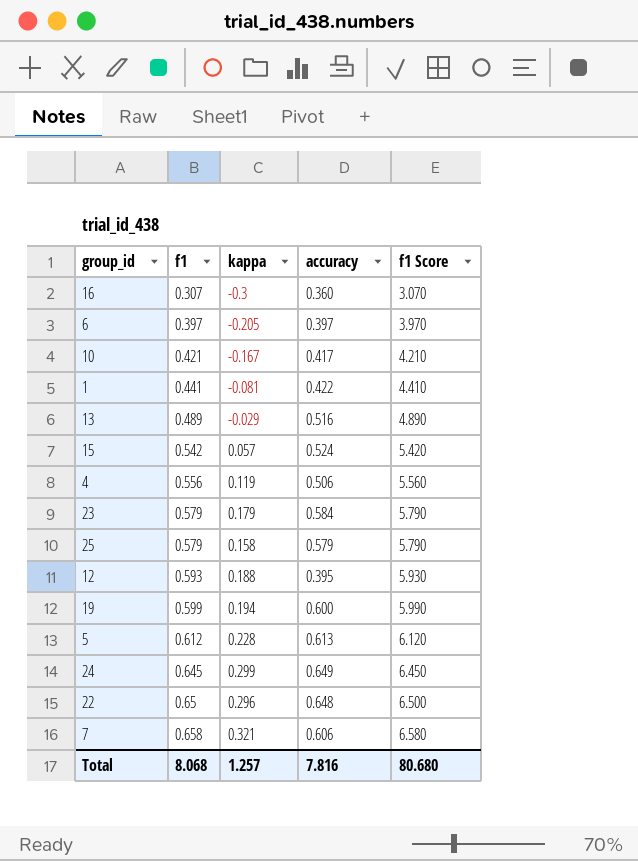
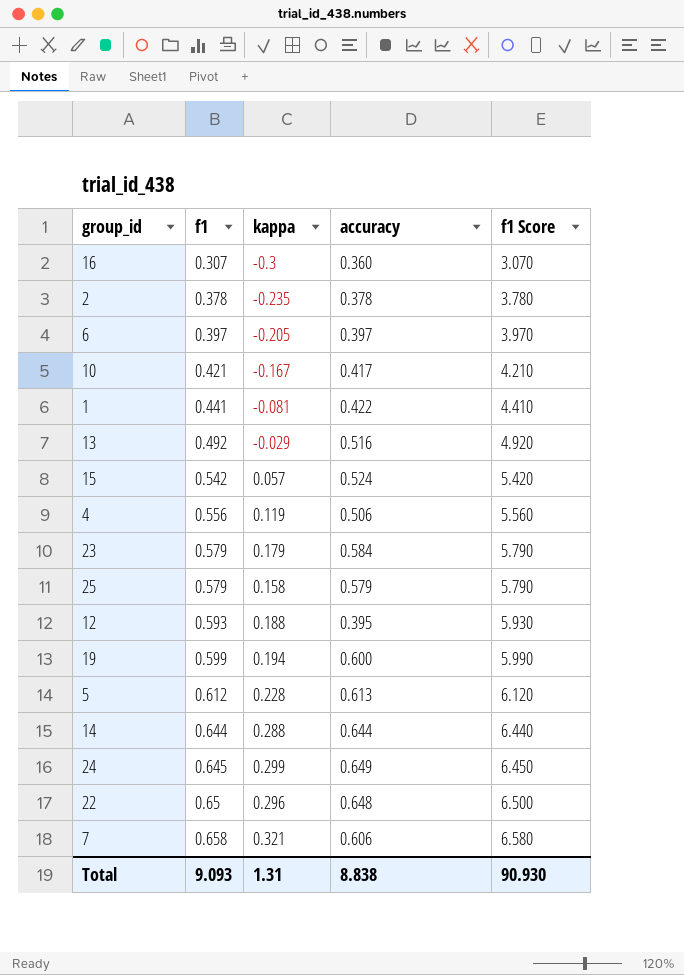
row 2: none -> 0.378 | -0.235 | 0.378 | 3.780
13 | f1: 0.489 -> 0.492
13 | f1 Score: 4.890 -> 4.920
row 14: none -> 0.644 | 0.288 | 0.644 | 6.440
Total | f1: 8.068 -> 9.093
Total | kappa: 1.257 -> 1.31
Total | accuracy: 7.816 -> 8.838
Total | f1 Score: 80.680 -> 90.930

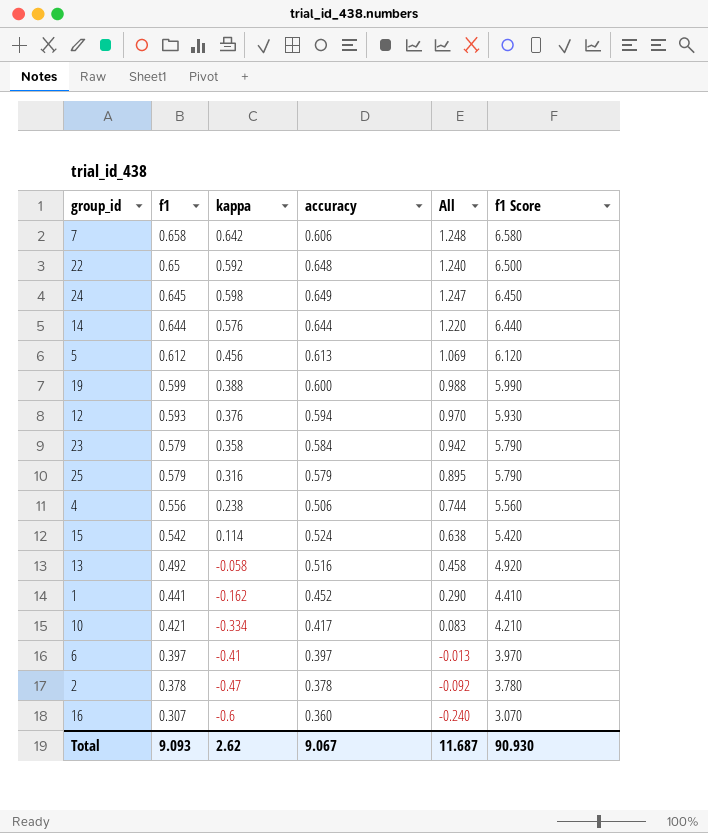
row order: f1 ascending -> f1 descending
column All | formula: none -> [kappa] + [accuracy]
7 | kappa: 0.321 -> 0.642
22 | kappa: 0.296 -> 0.592
24 | kappa: 0.299 -> 0.598
14 | kappa: 0.288 -> 0.576
5 | kappa: 0.228 -> 0.456
19 | kappa: 0.194 -> 0.388
12 | kappa: 0.188 -> 0.376
12 | accuracy: 0.395 -> 0.594
23 | kappa: 0.179 -> 0.358
25 | kappa: 0.158 -> 0.316
4 | kappa: 0.119 -> 0.238
15 | kappa: 0.057 -> 0.114
13 | kappa: -0.029 -> -0.058
1 | kappa: -0.081 -> -0.162
1 | accuracy: 0.422 -> 0.452
10 | kappa: -0.167 -> -0.334
6 | kappa: -0.205 -> -0.41
2 | kappa: -0.235 -> -0.47
16 | kappa: -0.3 -> -0.6
Total | kappa: 1.31 -> 2.62
Total | accuracy: 8.838 -> 9.067

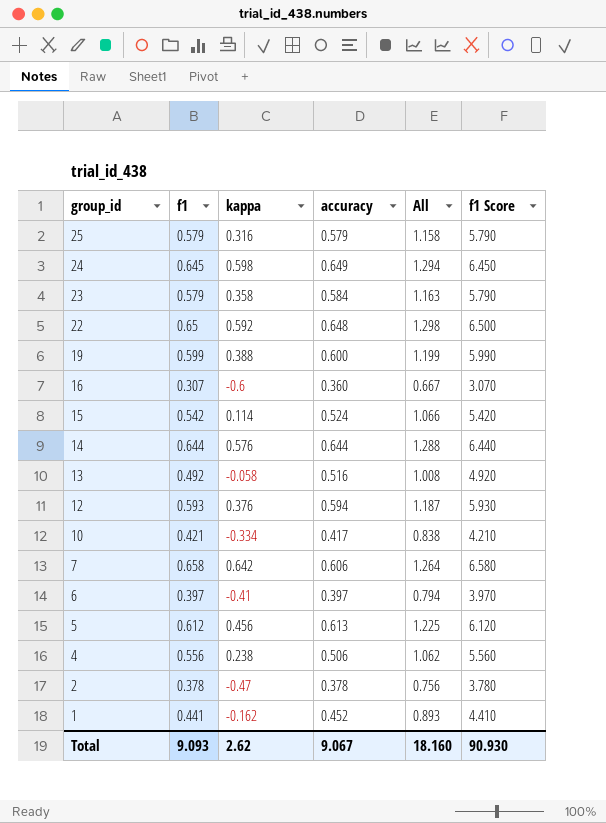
row order: f1 descending -> group_id descending
column All | formula: [kappa] + [accuracy] -> [f1] + [accuracy]
Total | All: 11.687 -> 18.160

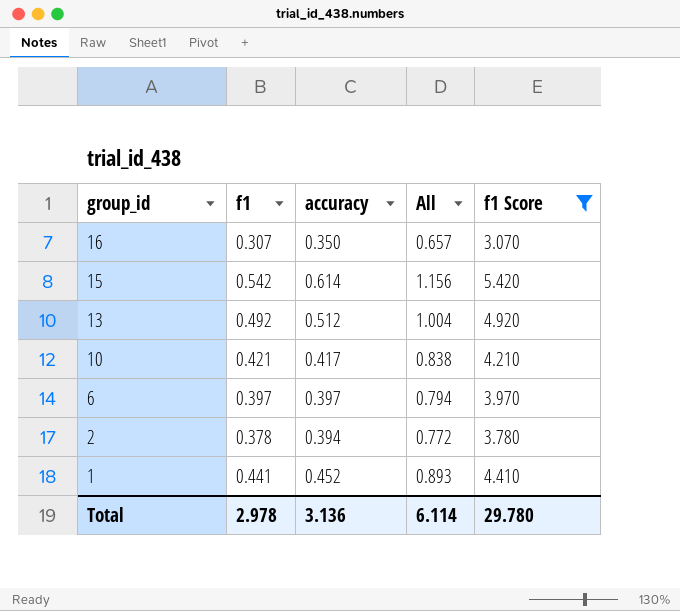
filter: none -> f1 Score <= 5.420
column kappa | position: 3 -> none
16 | accuracy: 0.360 -> 0.350
16 | All: 0.667 -> 0.657
15 | accuracy: 0.524 -> 0.614
15 | All: 1.066 -> 1.156
13 | accuracy: 0.516 -> 0.512
13 | All: 1.008 -> 1.004
2 | accuracy: 0.378 -> 0.394
2 | All: 0.756 -> 0.772
Total | f1: 9.093 -> 2.978
Total | accuracy: 9.067 -> 3.136
Total | All: 18.160 -> 6.114
Total | f1 Score: 90.930 -> 29.780

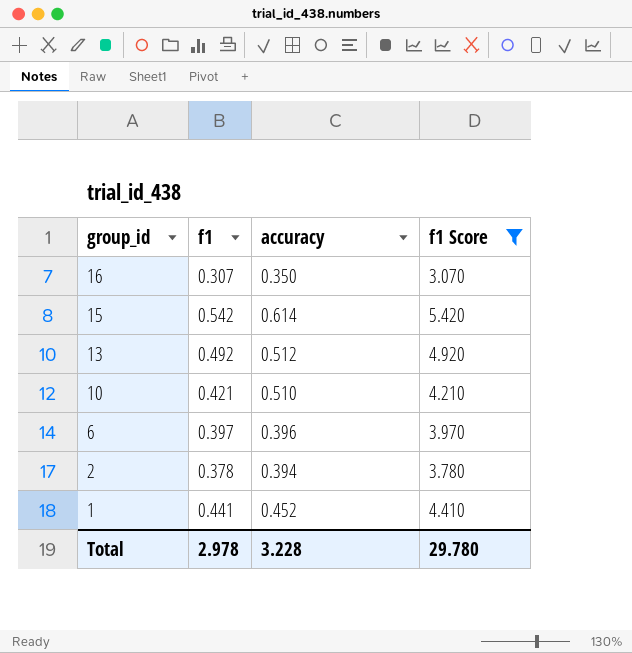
column All | formula: [f1] + [accuracy] -> none
10 | accuracy: 0.417 -> 0.510
6 | accuracy: 0.397 -> 0.396
Total | accuracy: 3.136 -> 3.228

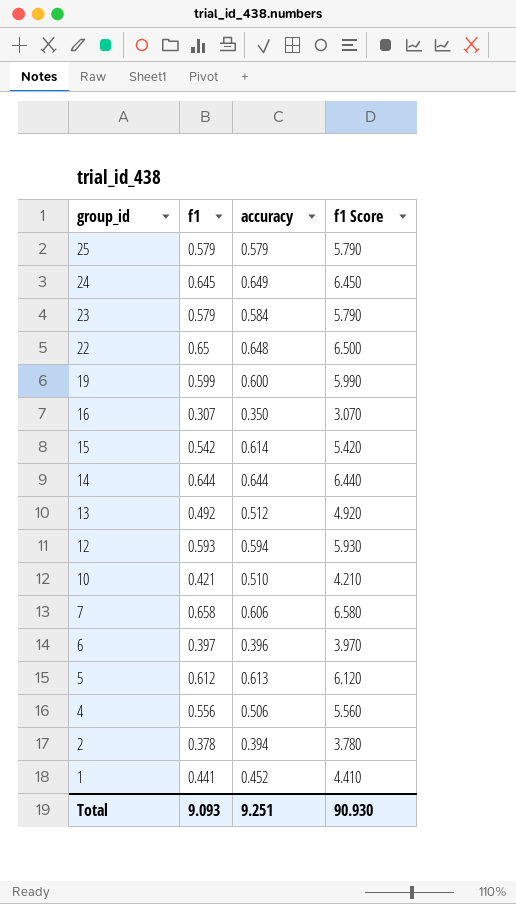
filter: f1 Score <= 5.420 -> none
Total | f1: 2.978 -> 9.093
Total | accuracy: 3.228 -> 9.251
Total | f1 Score: 29.780 -> 90.930

